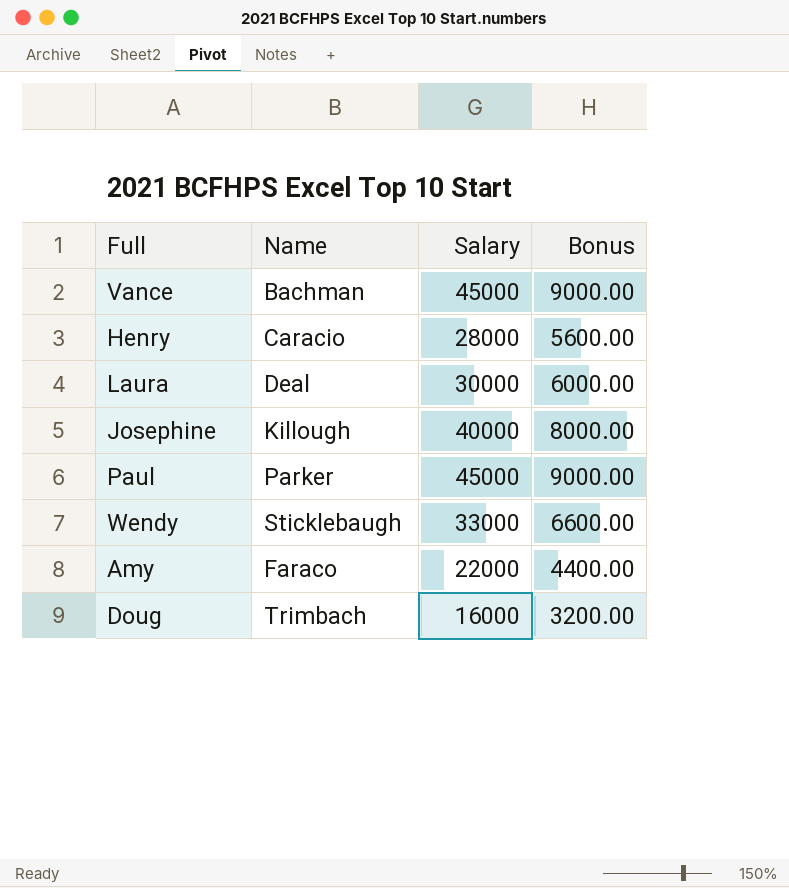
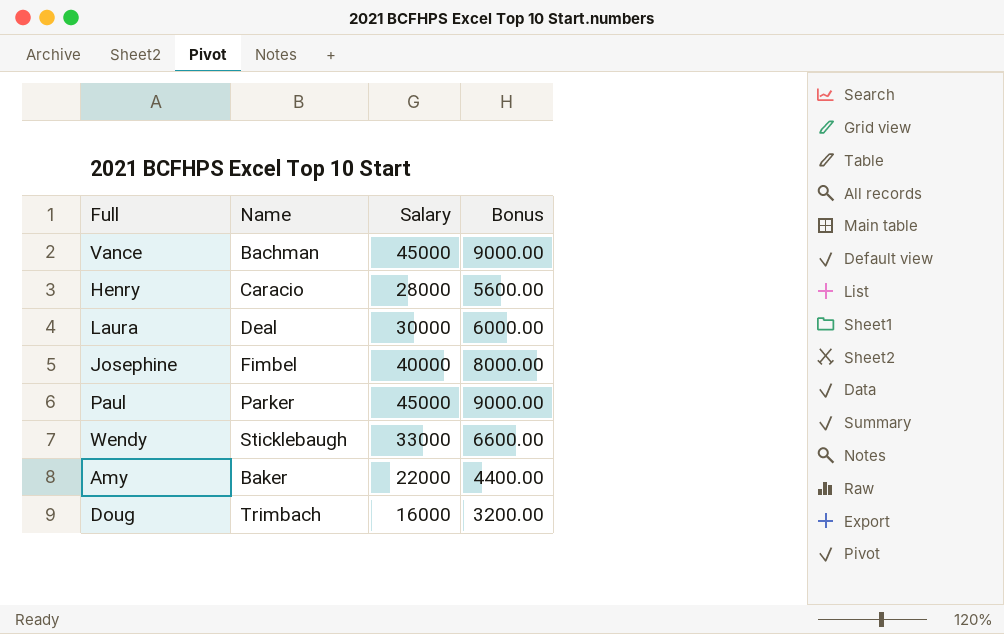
Josephine | Name: Killough -> Fimbel
Amy | Name: Faraco -> Baker

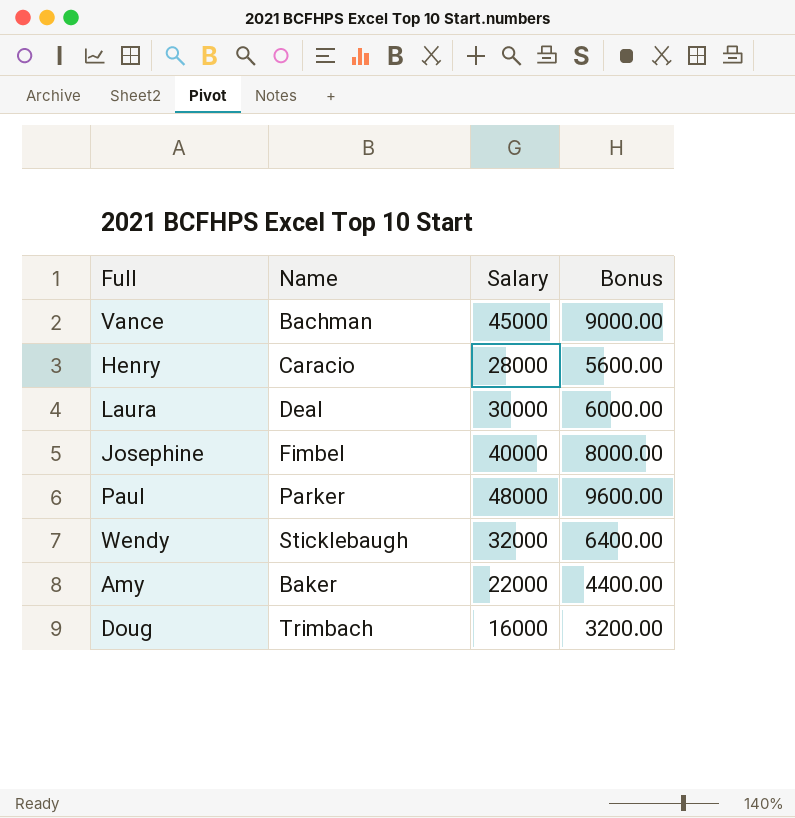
Paul | Salary: 45000 -> 48000
Paul | Bonus: 9000.00 -> 9600.00
Wendy | Salary: 33000 -> 32000
Wendy | Bonus: 6600.00 -> 6400.00

